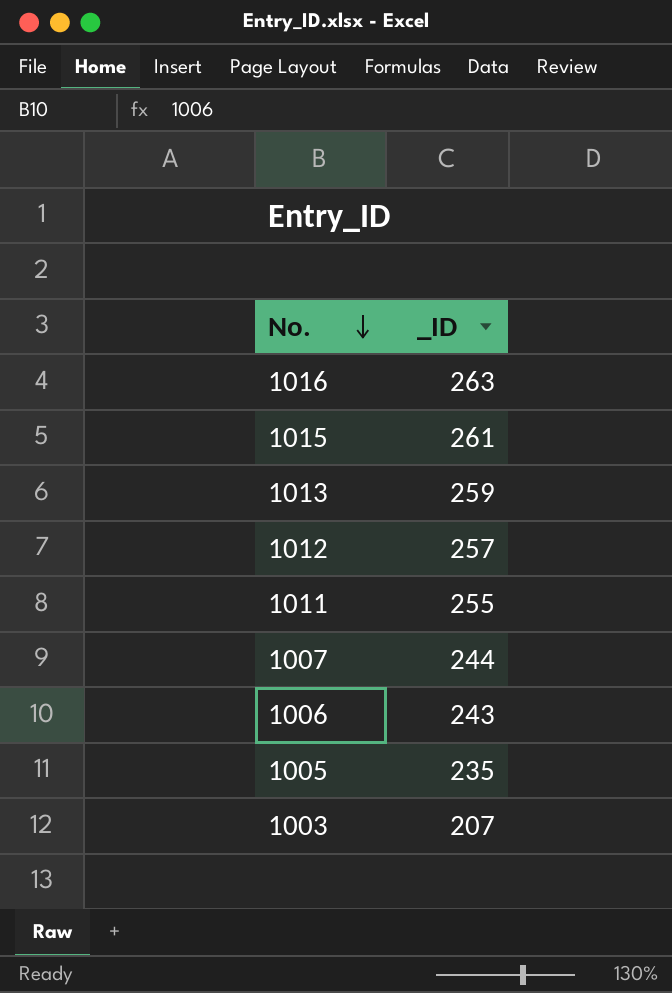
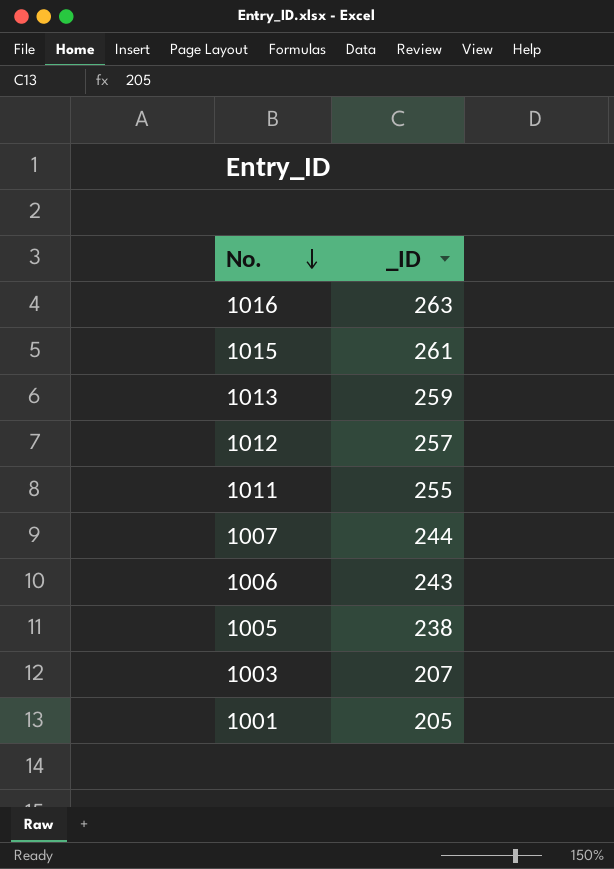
1005 | _ID: 235 -> 238
row 1001: none -> 205

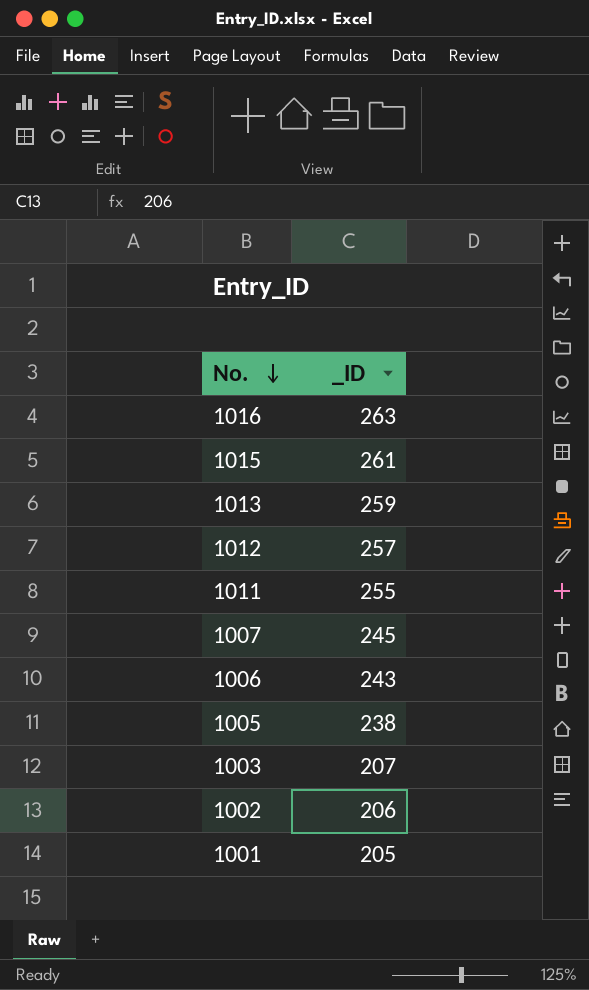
1007 | _ID: 244 -> 245
row 1002: none -> 206

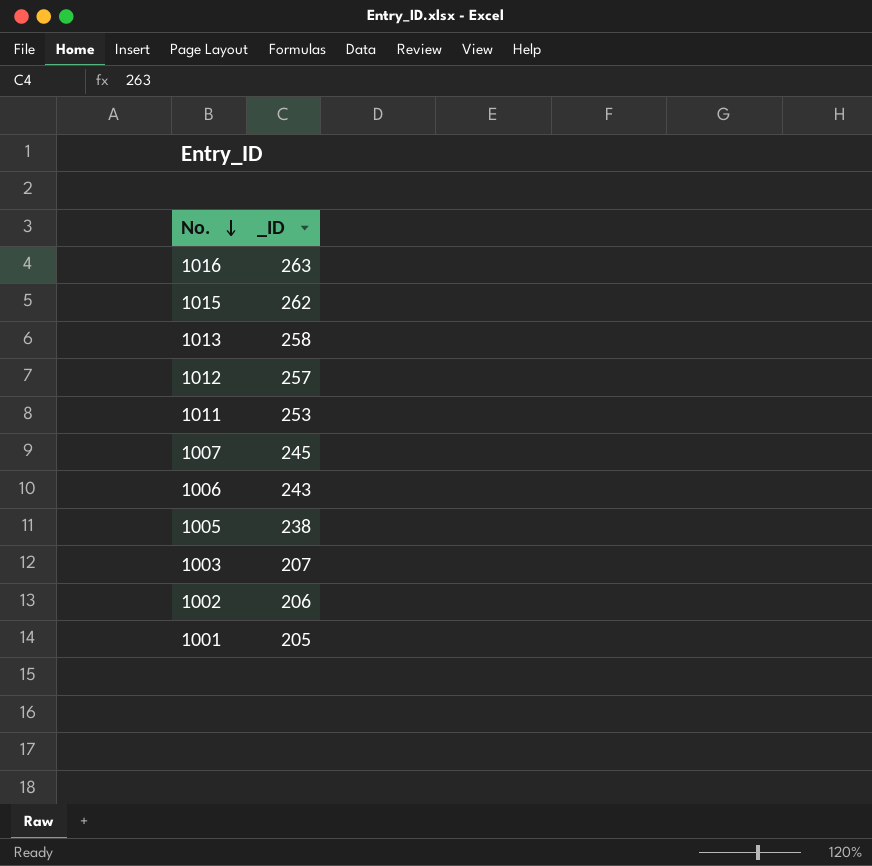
1015 | _ID: 261 -> 262
1013 | _ID: 259 -> 258
1011 | _ID: 255 -> 253

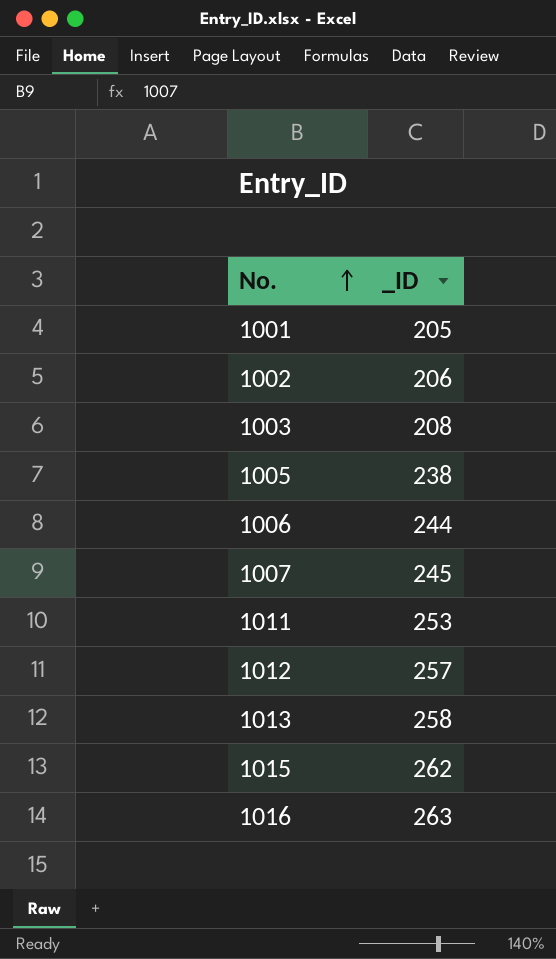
row order: No. descending -> No. ascending
1003 | _ID: 207 -> 208
1006 | _ID: 243 -> 244

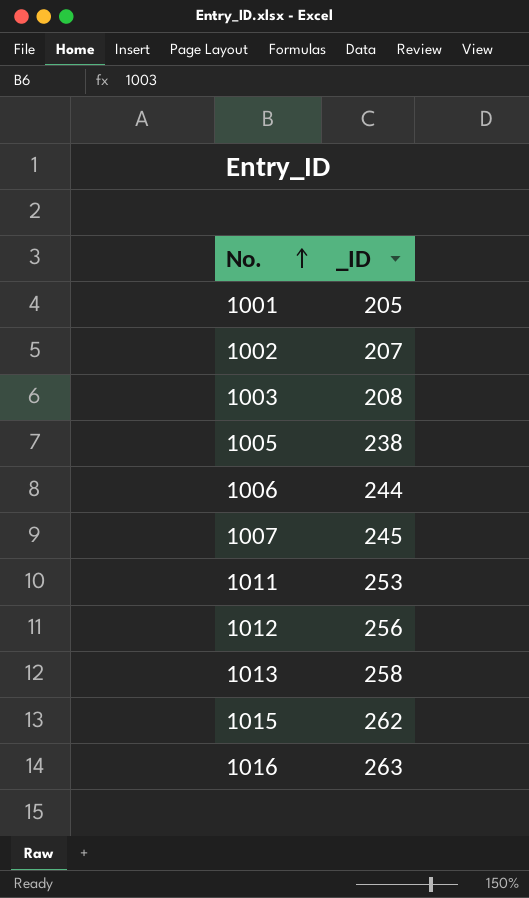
1002 | _ID: 206 -> 207
1012 | _ID: 257 -> 256

